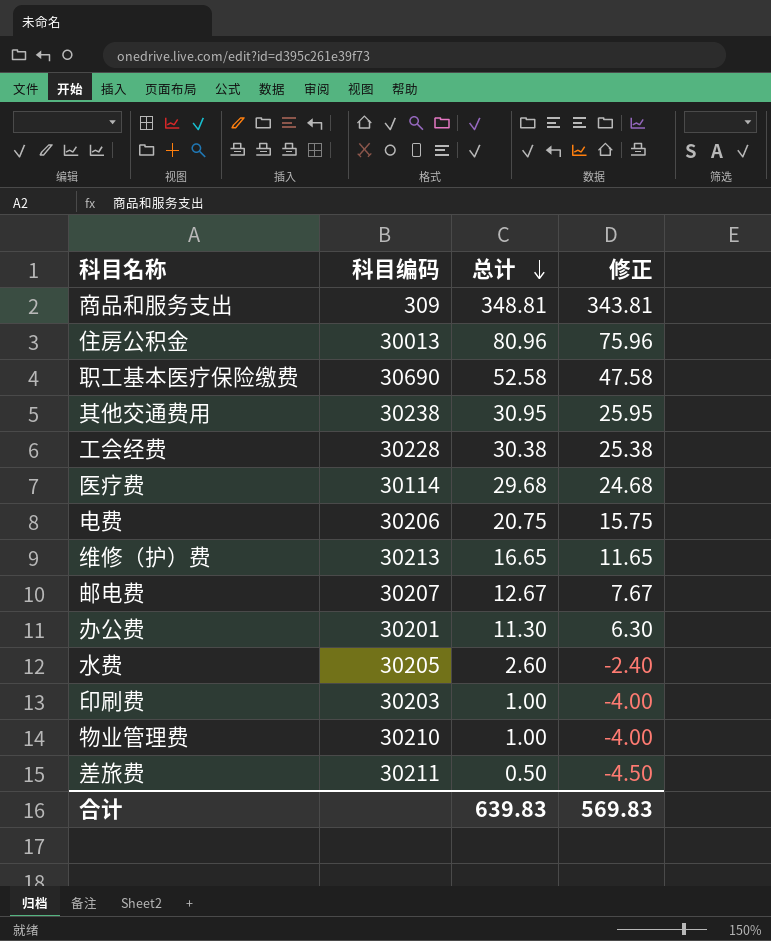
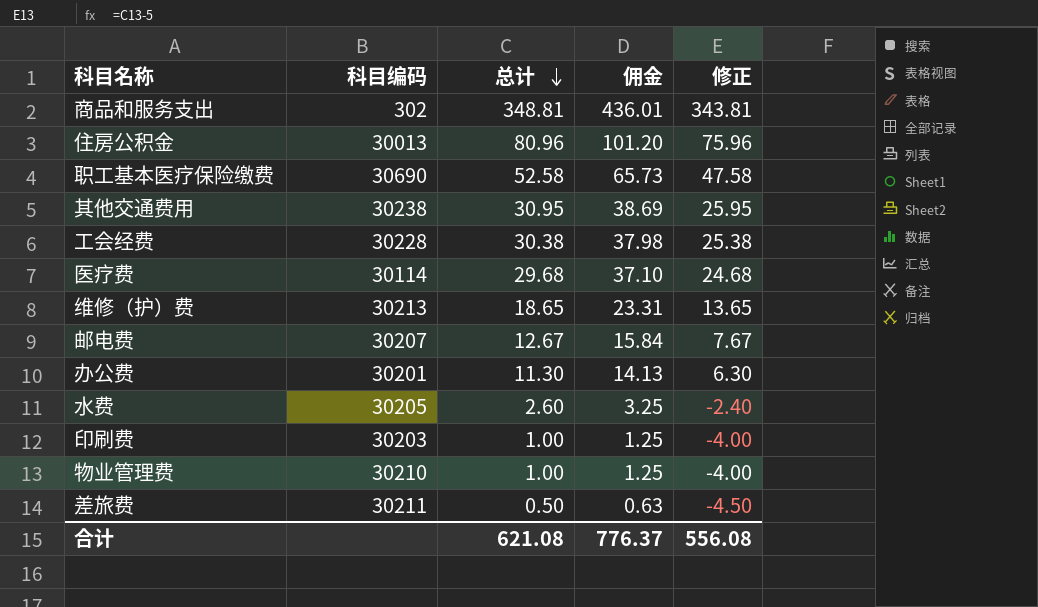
column 佣金 | formula: none -> [总计] * 1.25
row 电费: 30206 | 20.75 | 15.75 -> none
商品和服务支出 | 科目编码: 309 -> 302
维修（护）费 | 总计: 16.65 -> 18.65
维修（护）费 | 修正: 11.65 -> 13.65
合计 | 总计: 639.83 -> 621.08
合计 | 修正: 569.83 -> 556.08

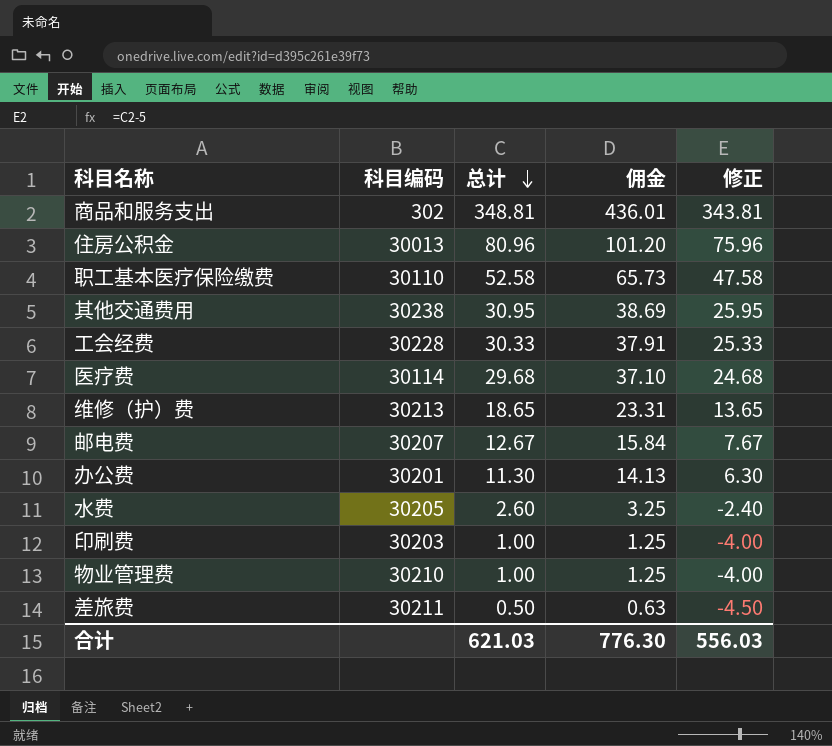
职工基本医疗保险缴费 | 科目编码: 30690 -> 30110
工会经费 | 总计: 30.38 -> 30.33
工会经费 | 佣金: 37.98 -> 37.91
工会经费 | 修正: 25.38 -> 25.33
合计 | 总计: 621.08 -> 621.03
合计 | 佣金: 776.37 -> 776.30
合计 | 修正: 556.08 -> 556.03

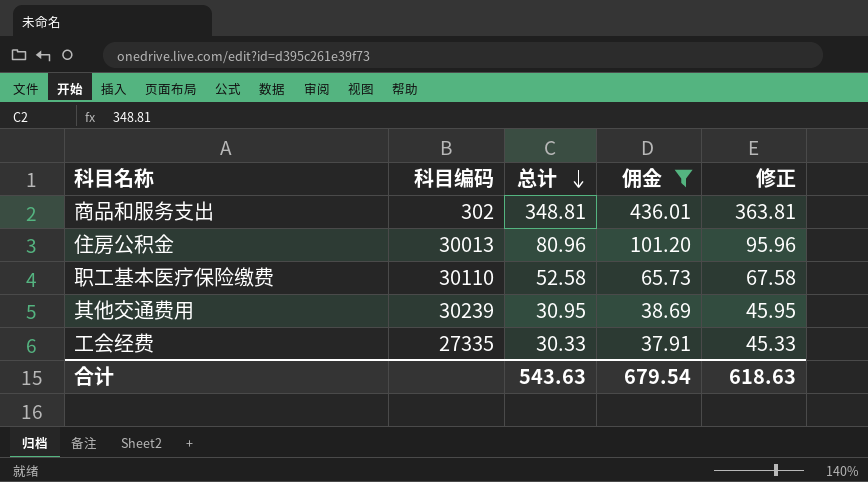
filter: none -> 佣金 >= 37.91
column 修正 | formula: [总计] - 5 -> [总计] + 15
其他交通费用 | 科目编码: 30238 -> 30239
工会经费 | 科目编码: 30228 -> 27335
合计 | 总计: 621.03 -> 543.63
合计 | 佣金: 776.30 -> 679.54
合计 | 修正: 556.03 -> 618.63

